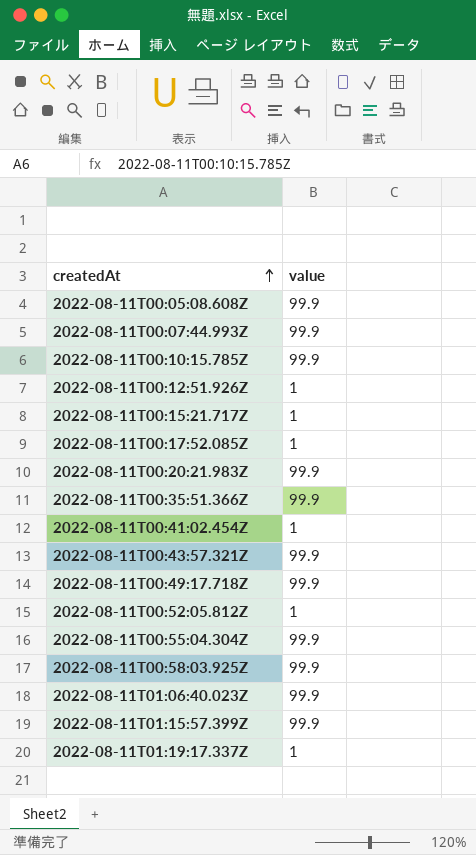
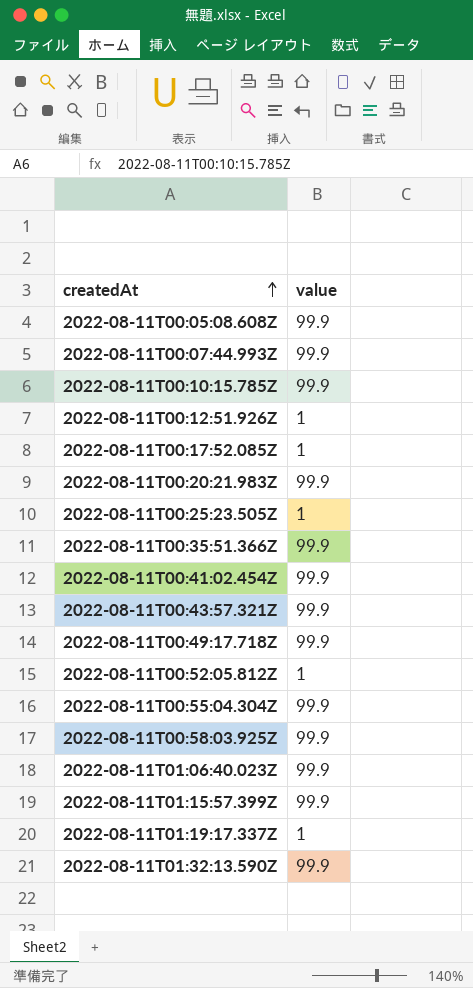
row 2022-08-11T00:15:21.717Z: 1 -> none
row 2022-08-11T00:25:23.505Z: none -> 1
2022-08-11T00:41:02.454Z | value: 1 -> 99.9
row 2022-08-11T01:32:13.590Z: none -> 99.9

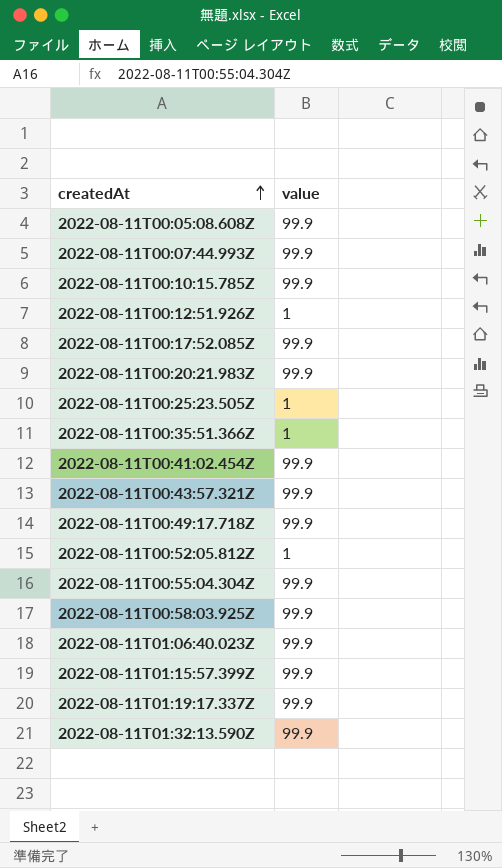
2022-08-11T00:17:52.085Z | value: 1 -> 99.9
2022-08-11T00:35:51.366Z | value: 99.9 -> 1
2022-08-11T01:19:17.337Z | value: 1 -> 99.9

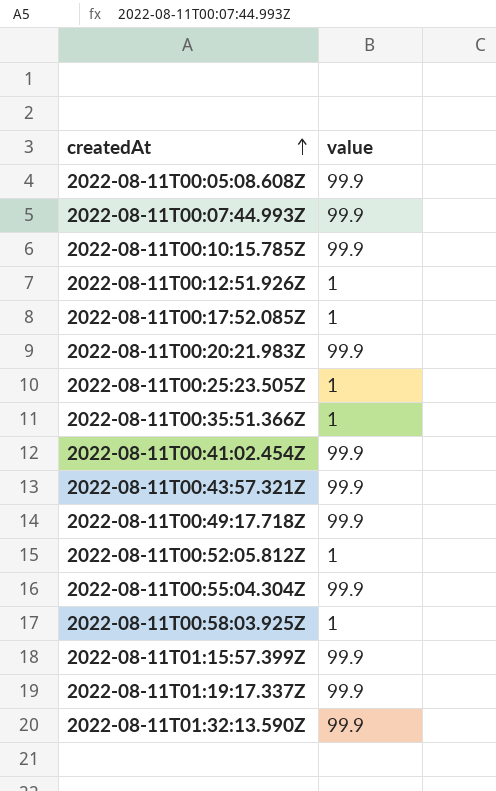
row 2022-08-11T01:06:40.023Z: 99.9 -> none
2022-08-11T00:17:52.085Z | value: 99.9 -> 1
2022-08-11T00:58:03.925Z | value: 99.9 -> 1

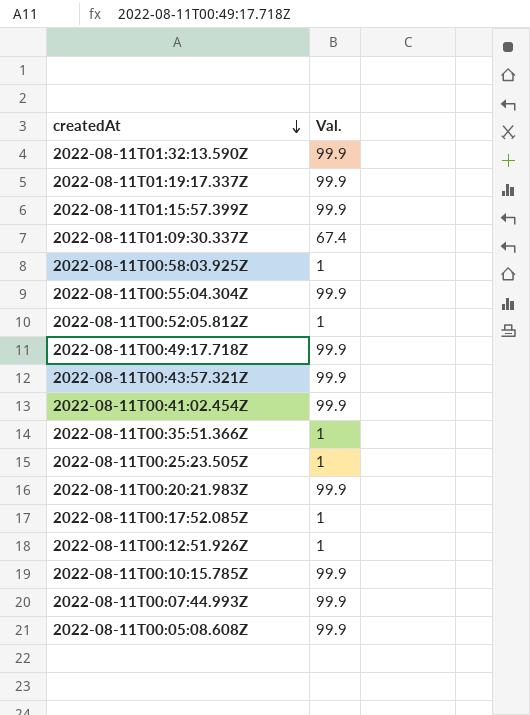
row order: createdAt ascending -> createdAt descending
column name: value -> Val.
row 2022-08-11T01:09:30.337Z: none -> 67.4

